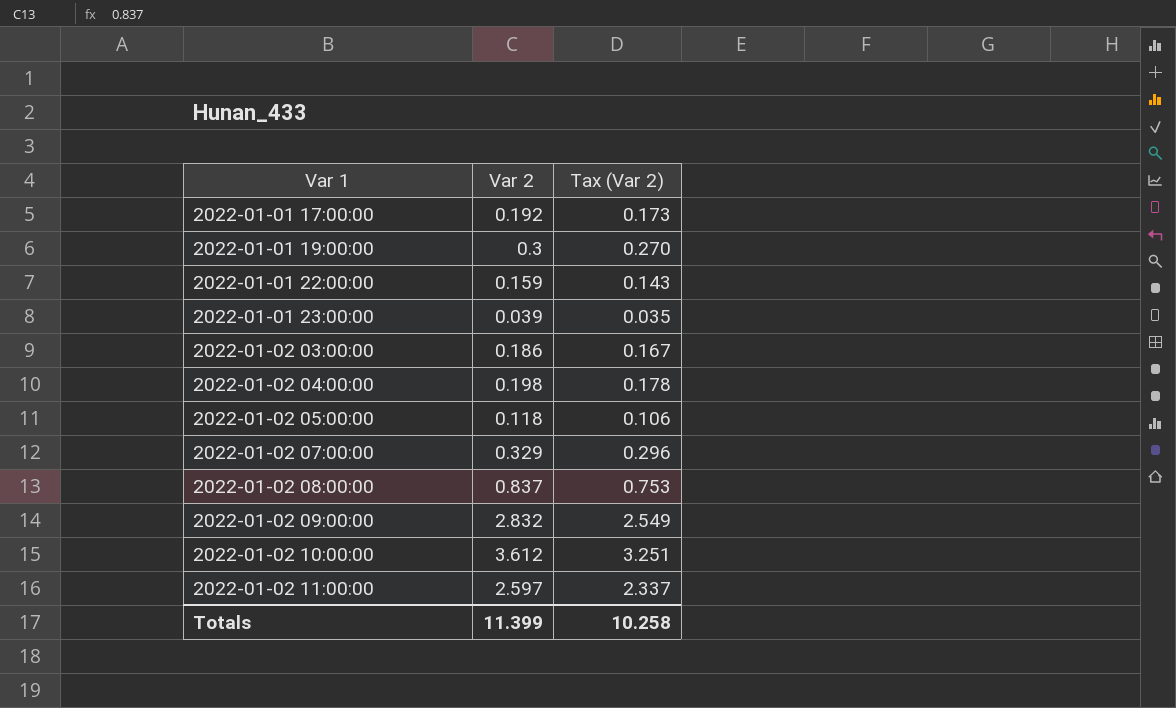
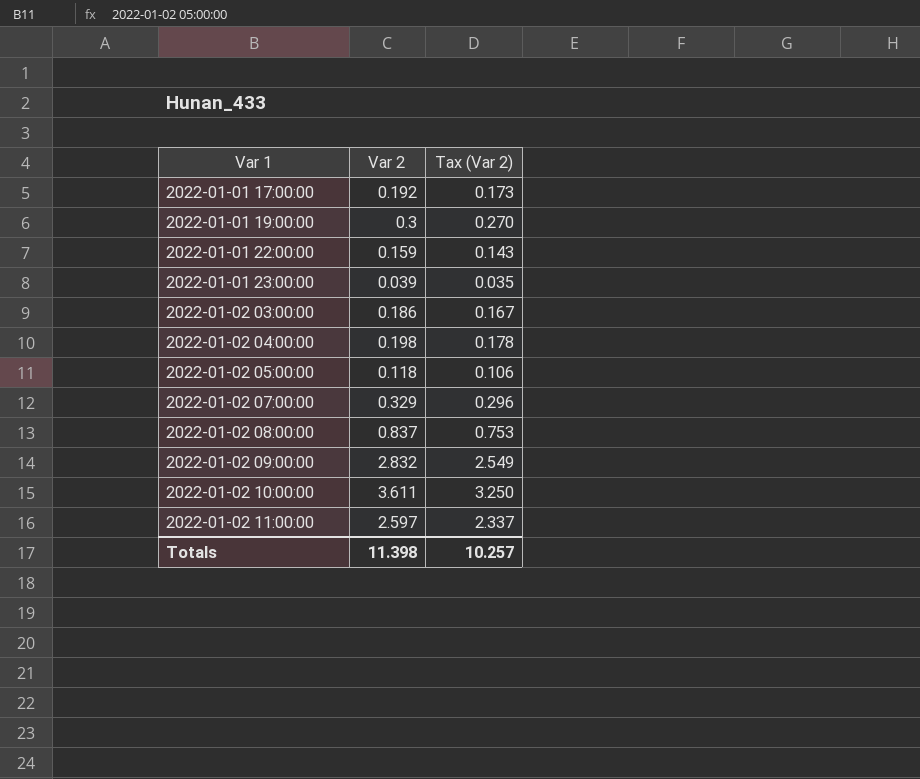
2022-01-02 10:00:00 | Var 2: 3.612 -> 3.611
2022-01-02 10:00:00 | Tax (Var 2): 3.251 -> 3.250
Totals | Var 2: 11.399 -> 11.398
Totals | Tax (Var 2): 10.258 -> 10.257

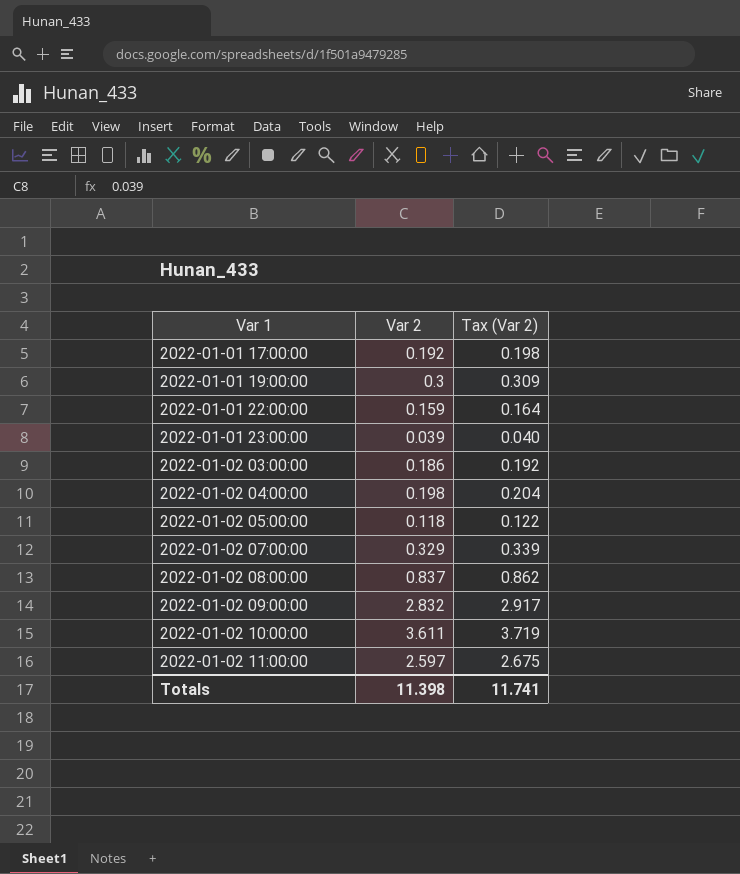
column Tax (Var 2) | formula: [Var 2] * 0.9 -> [Var 2] * 1.03
Totals | Tax (Var 2): 10.257 -> 11.741

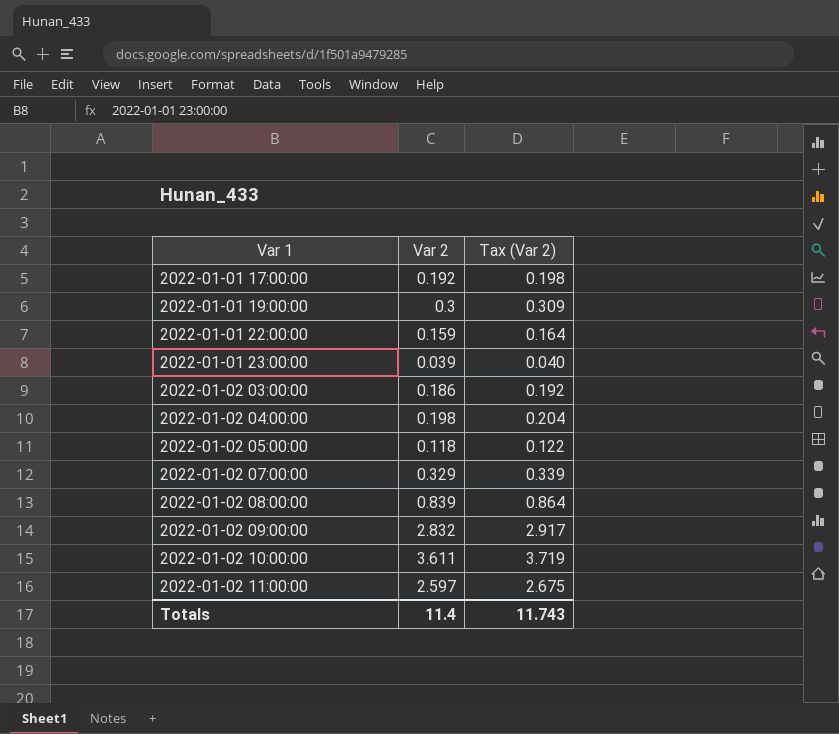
2022-01-02 08:00:00 | Var 2: 0.837 -> 0.839
2022-01-02 08:00:00 | Tax (Var 2): 0.862 -> 0.864
Totals | Var 2: 11.398 -> 11.4
Totals | Tax (Var 2): 11.741 -> 11.743

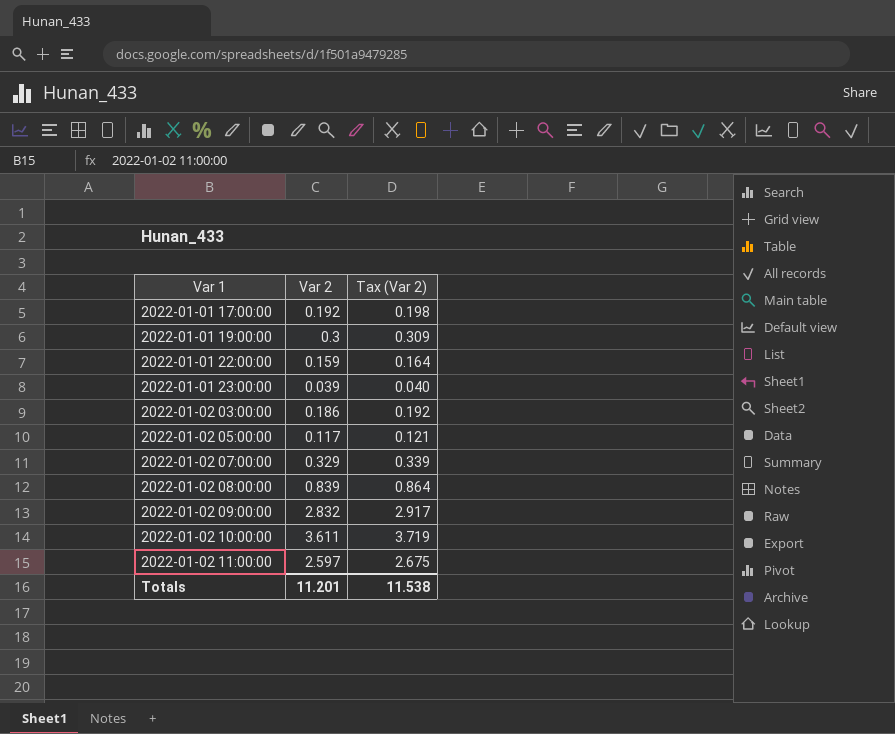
row 2022-01-02 04:00:00: 0.198 | 0.204 -> none
2022-01-02 05:00:00 | Var 2: 0.118 -> 0.117
2022-01-02 05:00:00 | Tax (Var 2): 0.122 -> 0.121
Totals | Var 2: 11.4 -> 11.201
Totals | Tax (Var 2): 11.743 -> 11.538

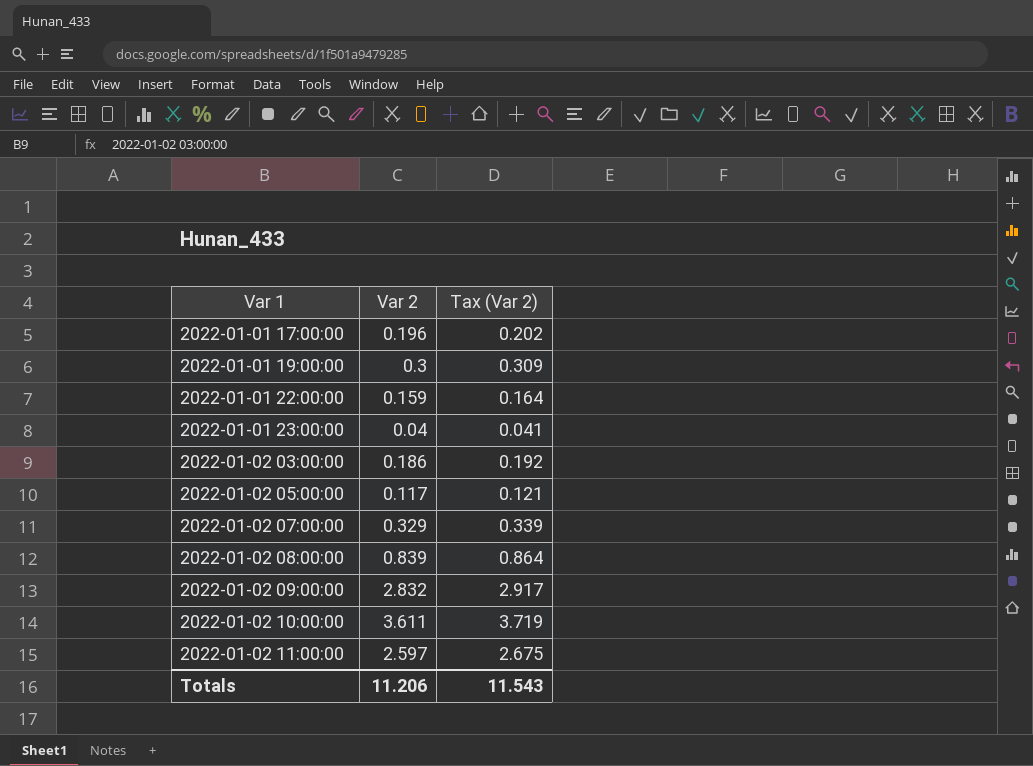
2022-01-01 17:00:00 | Var 2: 0.192 -> 0.196
2022-01-01 17:00:00 | Tax (Var 2): 0.198 -> 0.202
2022-01-01 23:00:00 | Var 2: 0.039 -> 0.04
2022-01-01 23:00:00 | Tax (Var 2): 0.040 -> 0.041
Totals | Var 2: 11.201 -> 11.206
Totals | Tax (Var 2): 11.538 -> 11.543

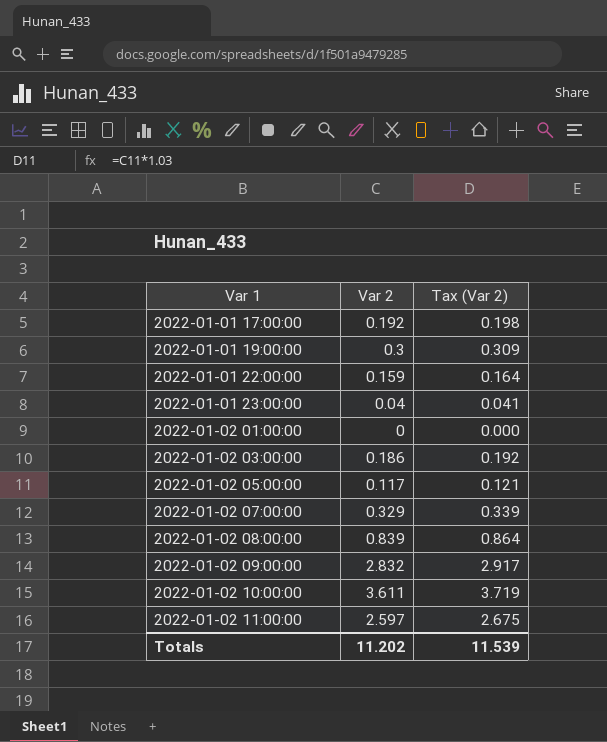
2022-01-01 17:00:00 | Var 2: 0.196 -> 0.192
2022-01-01 17:00:00 | Tax (Var 2): 0.202 -> 0.198
row 2022-01-02 01:00:00: none -> 0 | 0.000
Totals | Var 2: 11.206 -> 11.202
Totals | Tax (Var 2): 11.543 -> 11.539

